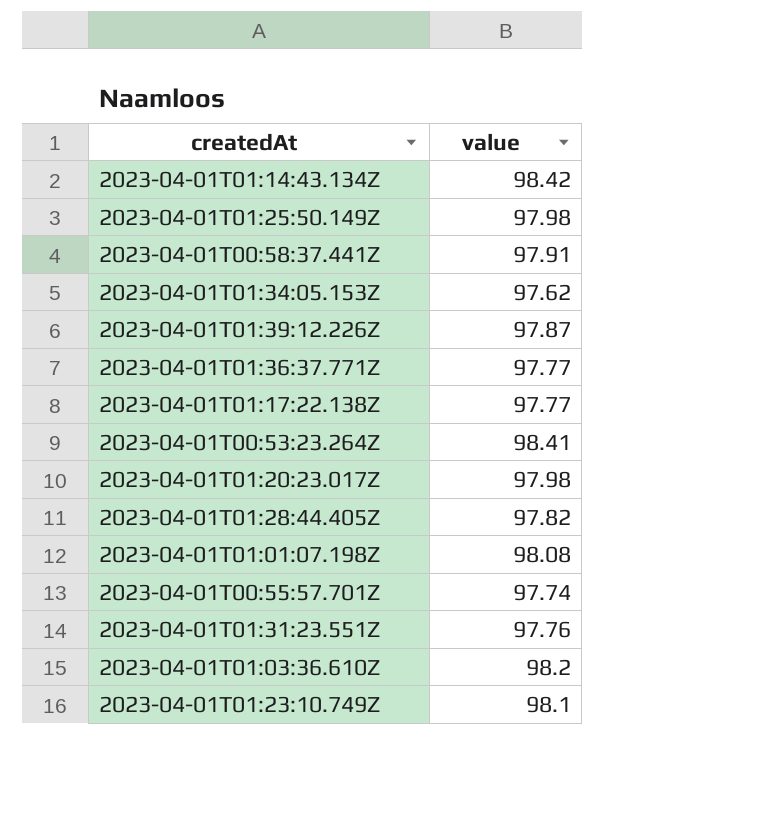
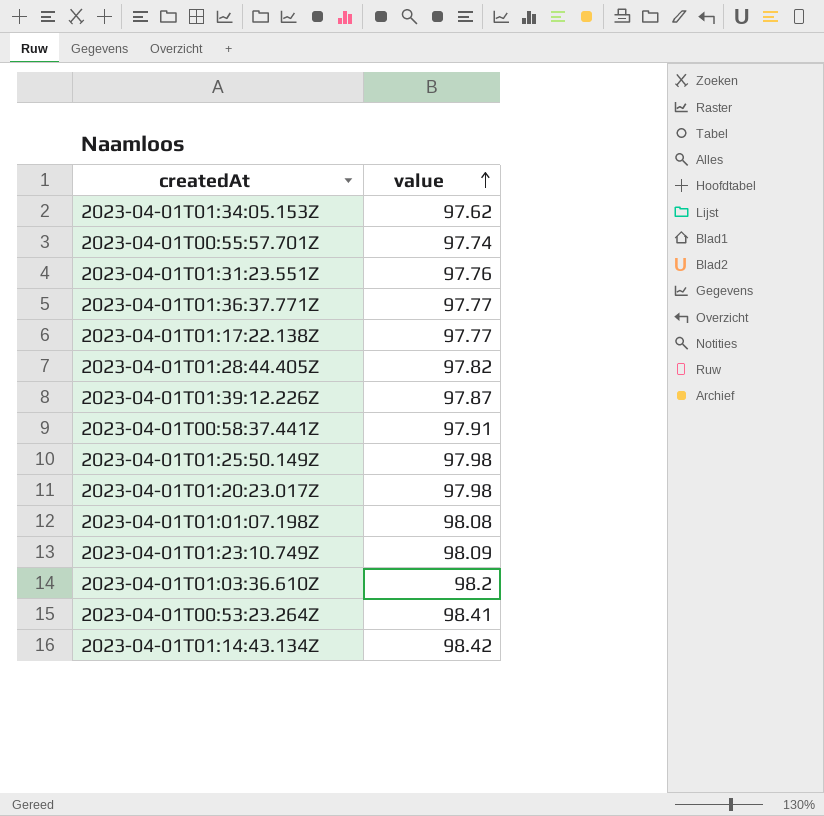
row order: none -> value ascending
2023-04-01T01:23:10.749Z | value: 98.1 -> 98.09

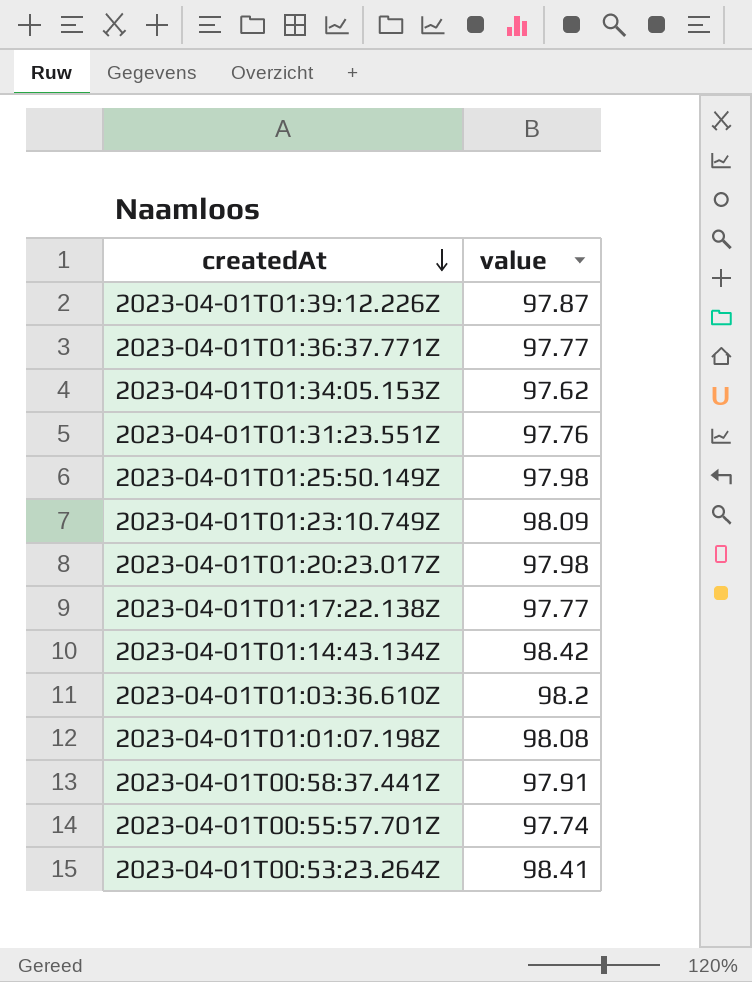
row order: value ascending -> createdAt descending
row 2023-04-01T01:28:44.405Z: 97.82 -> none

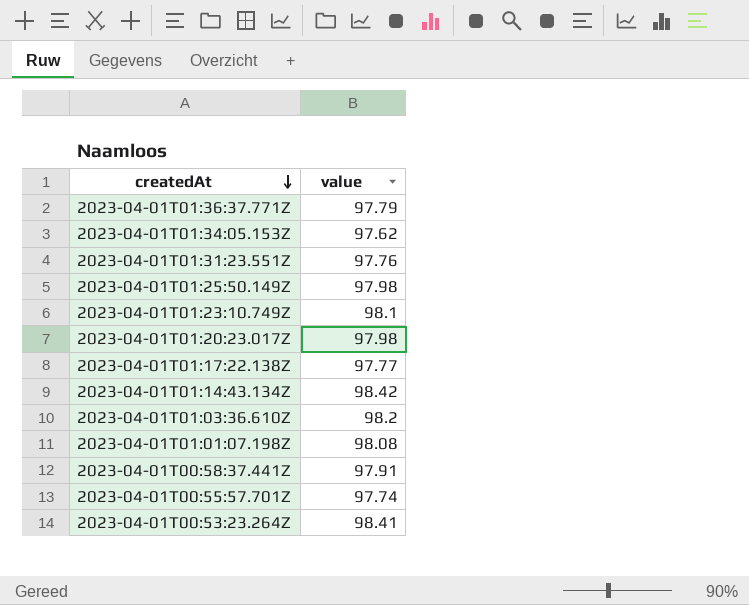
row 2023-04-01T01:39:12.226Z: 97.87 -> none
2023-04-01T01:36:37.771Z | value: 97.77 -> 97.79
2023-04-01T01:23:10.749Z | value: 98.09 -> 98.1

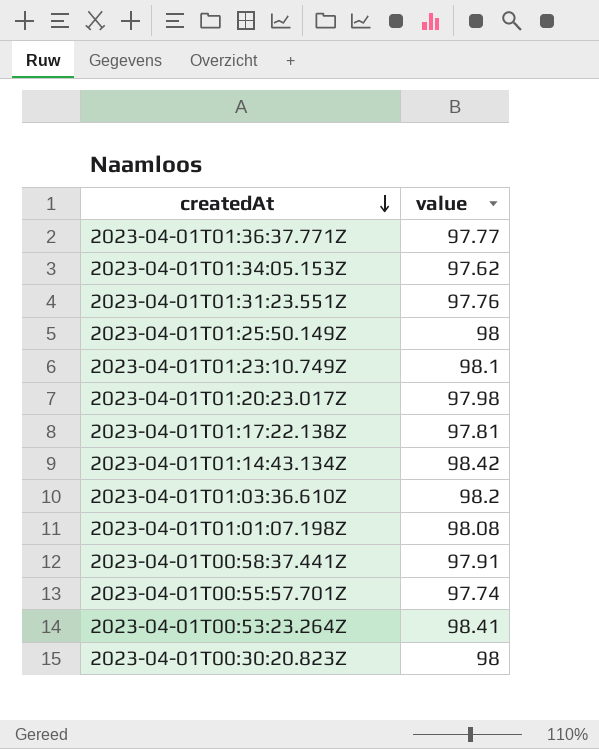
2023-04-01T01:36:37.771Z | value: 97.79 -> 97.77
2023-04-01T01:25:50.149Z | value: 97.98 -> 98
2023-04-01T01:17:22.138Z | value: 97.77 -> 97.81
row 2023-04-01T00:30:20.823Z: none -> 98

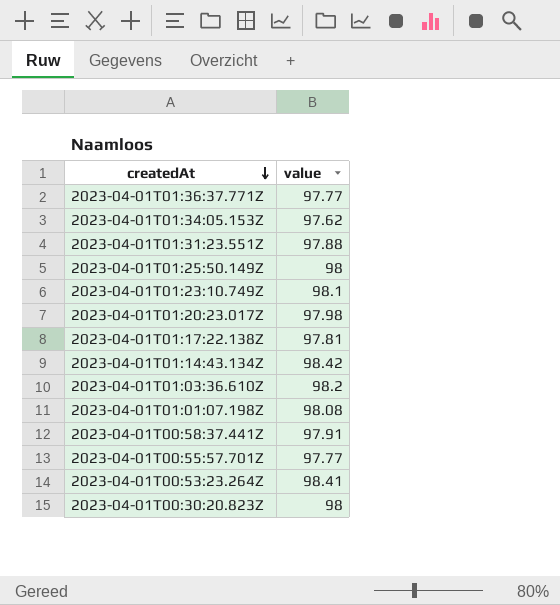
2023-04-01T01:31:23.551Z | value: 97.76 -> 97.88
2023-04-01T00:55:57.701Z | value: 97.74 -> 97.77

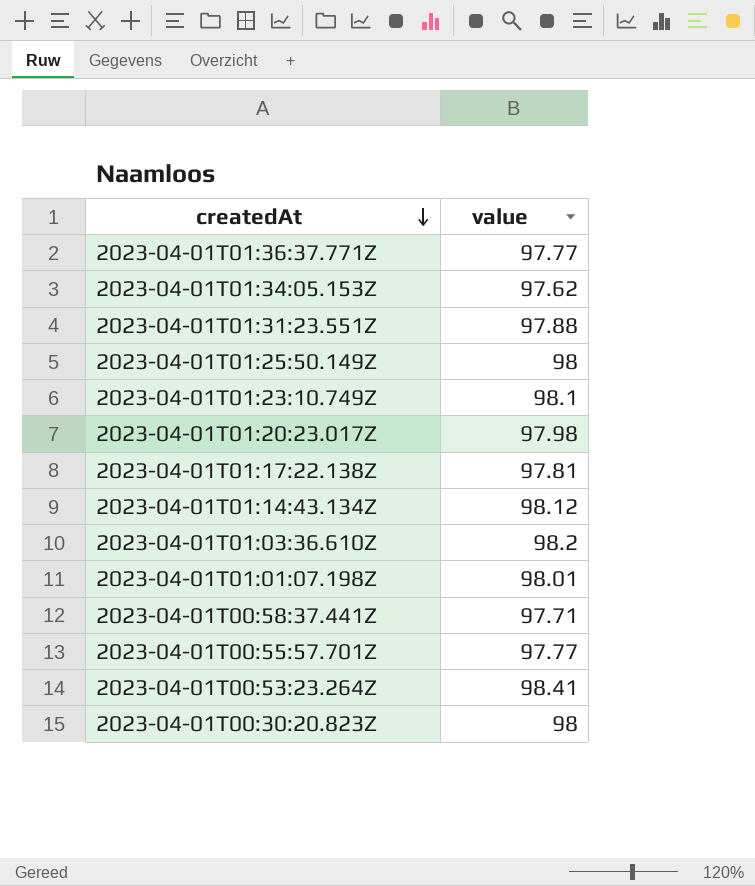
2023-04-01T01:14:43.134Z | value: 98.42 -> 98.12
2023-04-01T01:01:07.198Z | value: 98.08 -> 98.01
2023-04-01T00:58:37.441Z | value: 97.91 -> 97.71

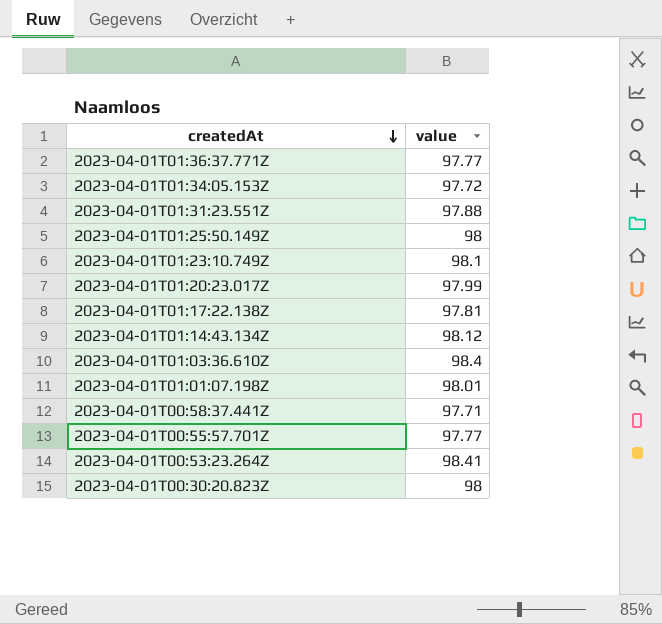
2023-04-01T01:34:05.153Z | value: 97.62 -> 97.72
2023-04-01T01:20:23.017Z | value: 97.98 -> 97.99
2023-04-01T01:03:36.610Z | value: 98.2 -> 98.4

